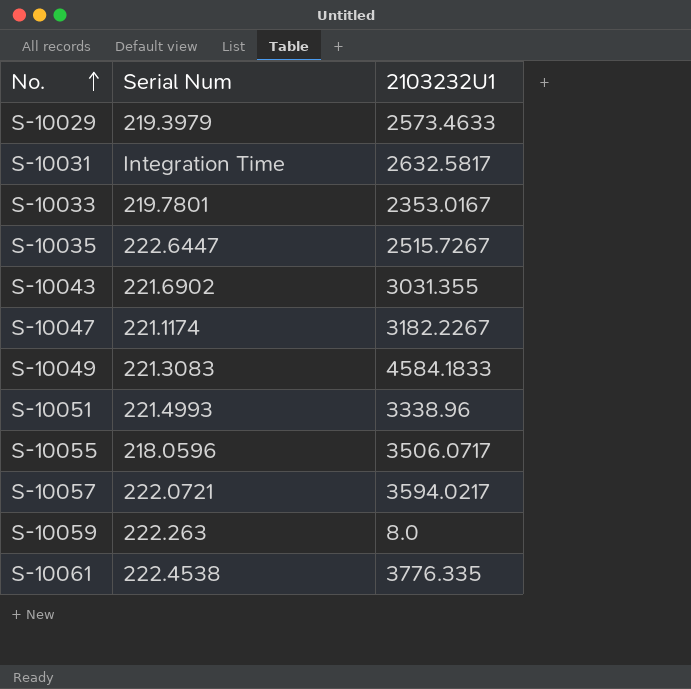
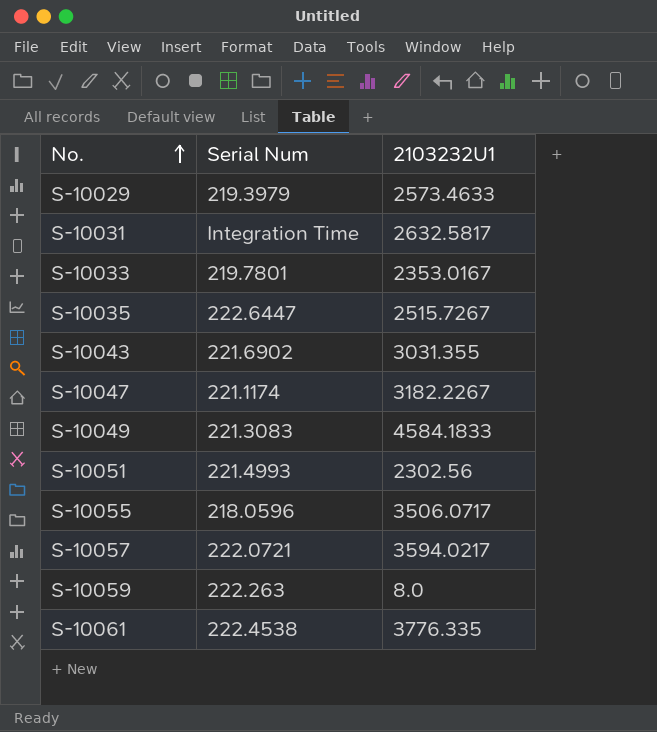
S-10051 | 2103232U1: 3338.96 -> 2302.56

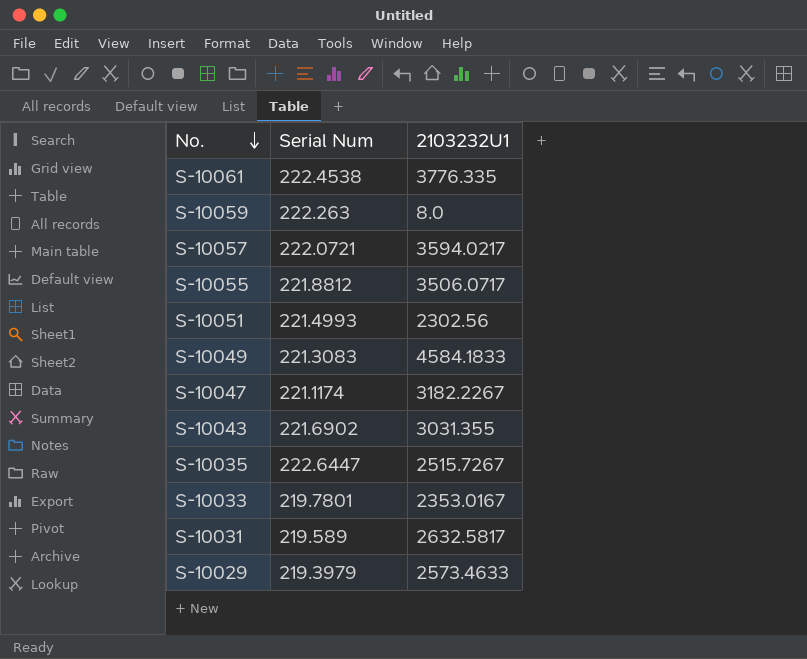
row order: No. ascending -> No. descending
S-10055 | Serial Num: 218.0596 -> 221.8812
S-10031 | Serial Num: Integration Time -> 219.589

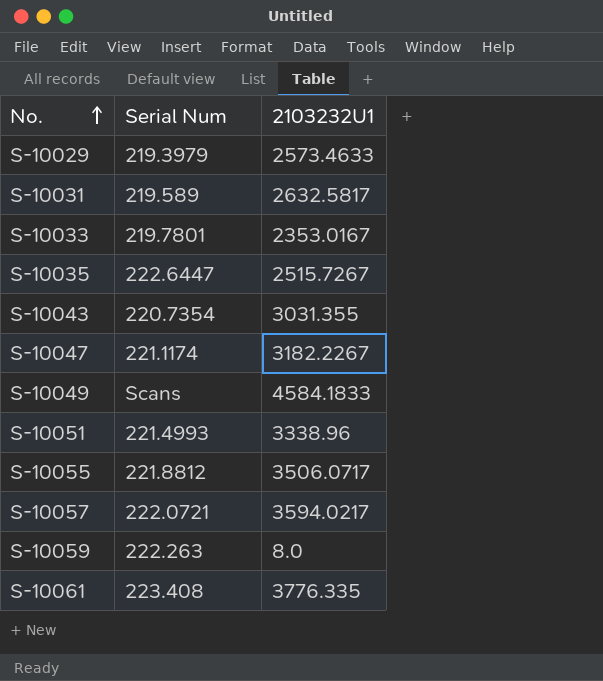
row order: No. descending -> No. ascending
S-10043 | Serial Num: 221.6902 -> 220.7354
S-10049 | Serial Num: 221.3083 -> Scans
S-10051 | 2103232U1: 2302.56 -> 3338.96
S-10061 | Serial Num: 222.4538 -> 223.408

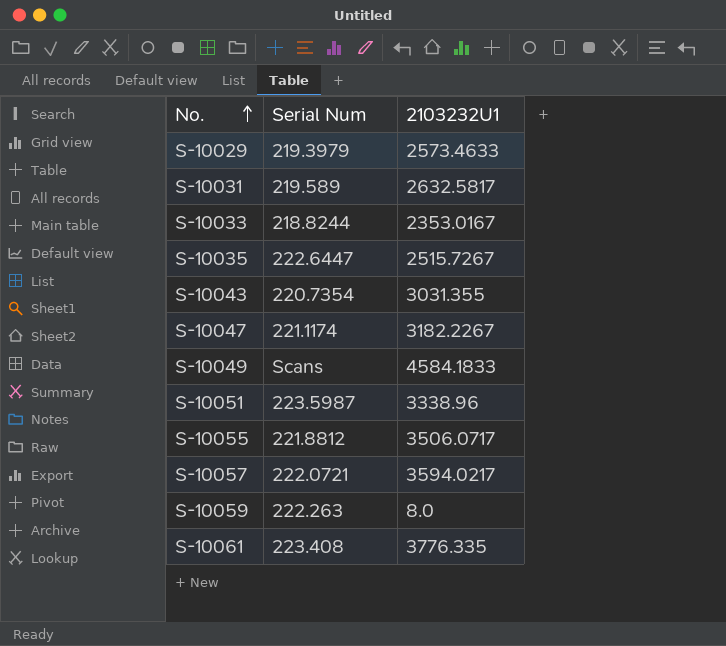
S-10033 | Serial Num: 219.7801 -> 218.8244
S-10051 | Serial Num: 221.4993 -> 223.5987

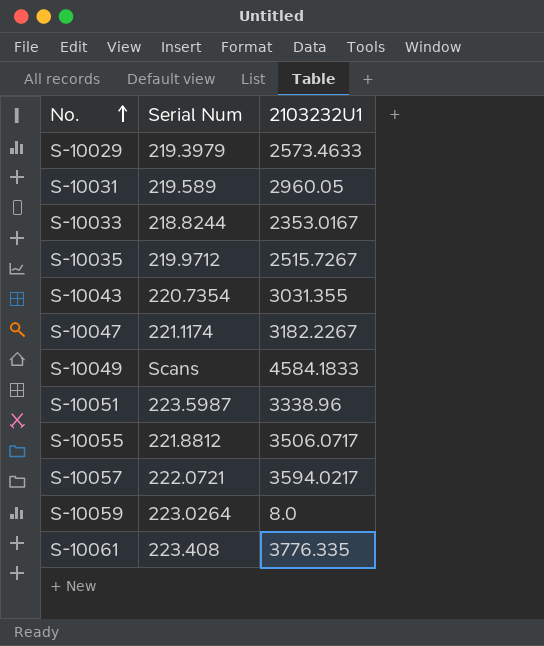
S-10031 | 2103232U1: 2632.5817 -> 2960.05
S-10035 | Serial Num: 222.6447 -> 219.9712
S-10059 | Serial Num: 222.263 -> 223.0264

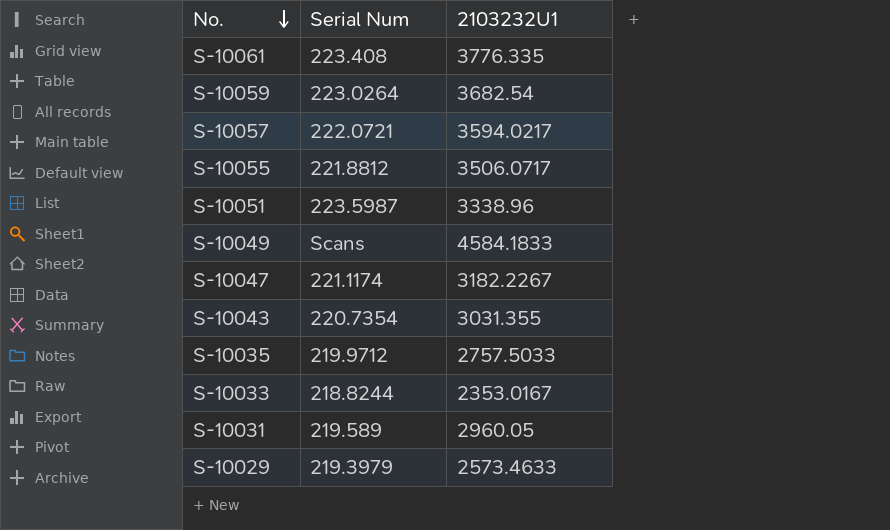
row order: No. ascending -> No. descending
S-10059 | 2103232U1: 8.0 -> 3682.54
S-10035 | 2103232U1: 2515.7267 -> 2757.5033

